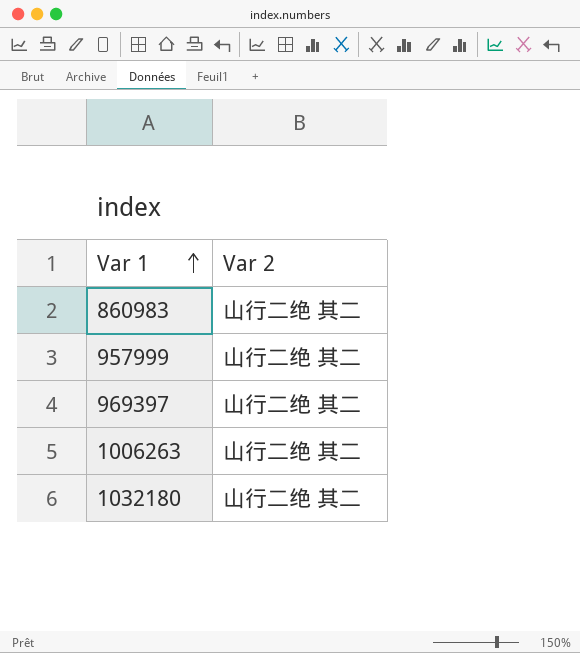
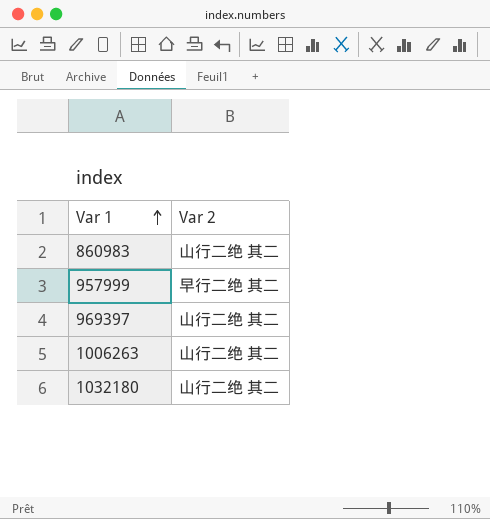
957999 | Var 2: 山行二绝 其二 -> 早行二绝 其二

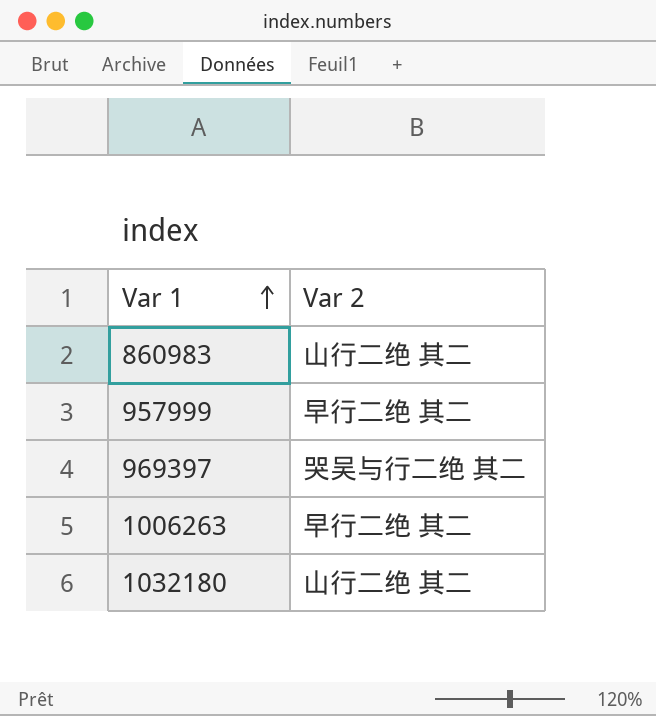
969397 | Var 2: 山行二绝 其二 -> 哭吴与行二绝 其二
1006263 | Var 2: 山行二绝 其二 -> 早行二绝 其二

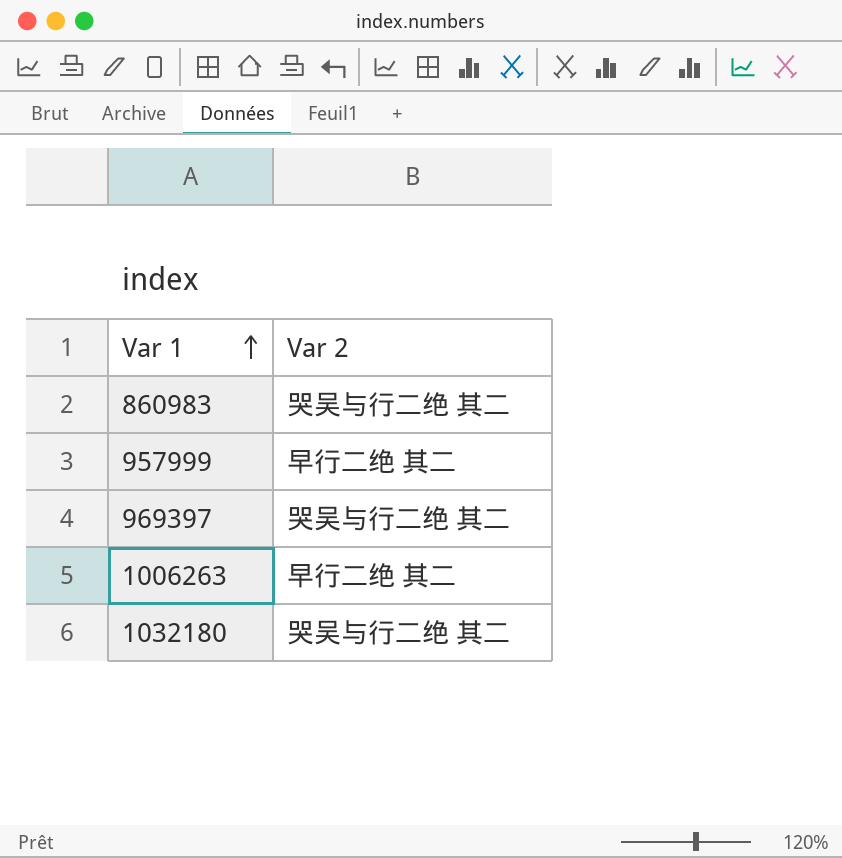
860983 | Var 2: 山行二绝 其二 -> 哭吴与行二绝 其二
1032180 | Var 2: 山行二绝 其二 -> 哭吴与行二绝 其二

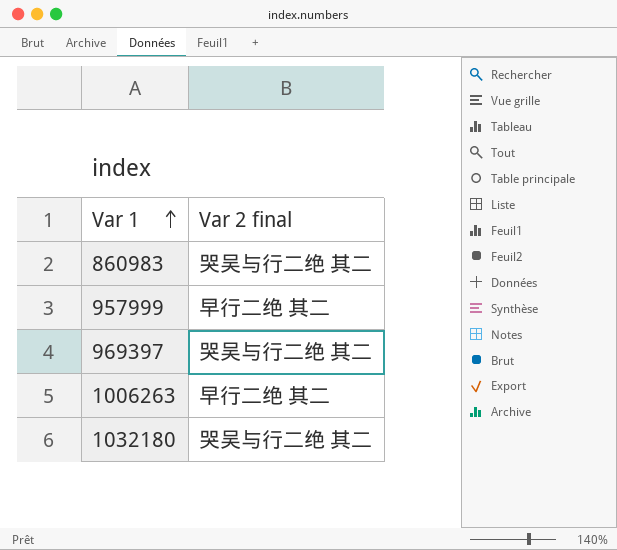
column name: Var 2 -> Var 2 final

